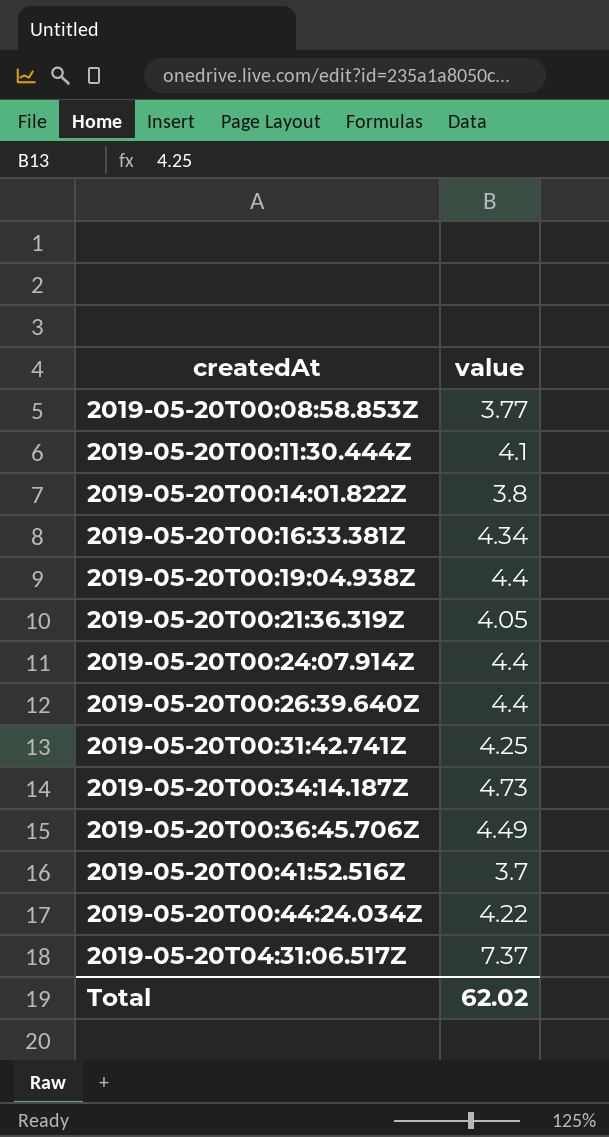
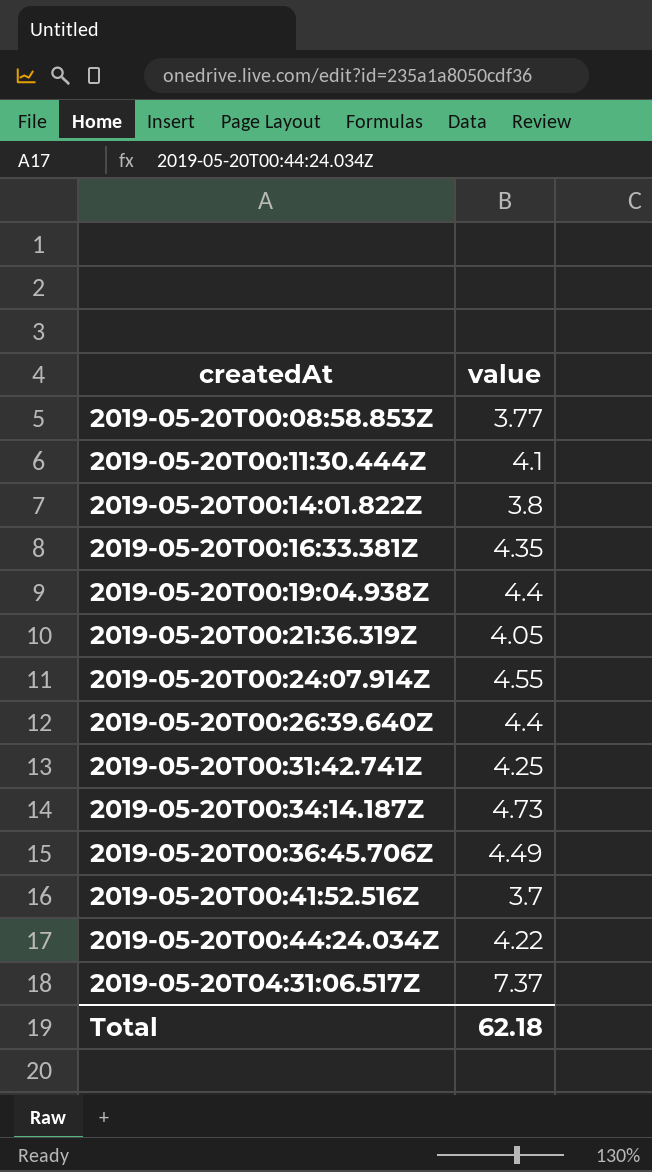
2019-05-20T00:16:33.381Z | value: 4.34 -> 4.35
2019-05-20T00:24:07.914Z | value: 4.4 -> 4.55
Total | value: 62.02 -> 62.18

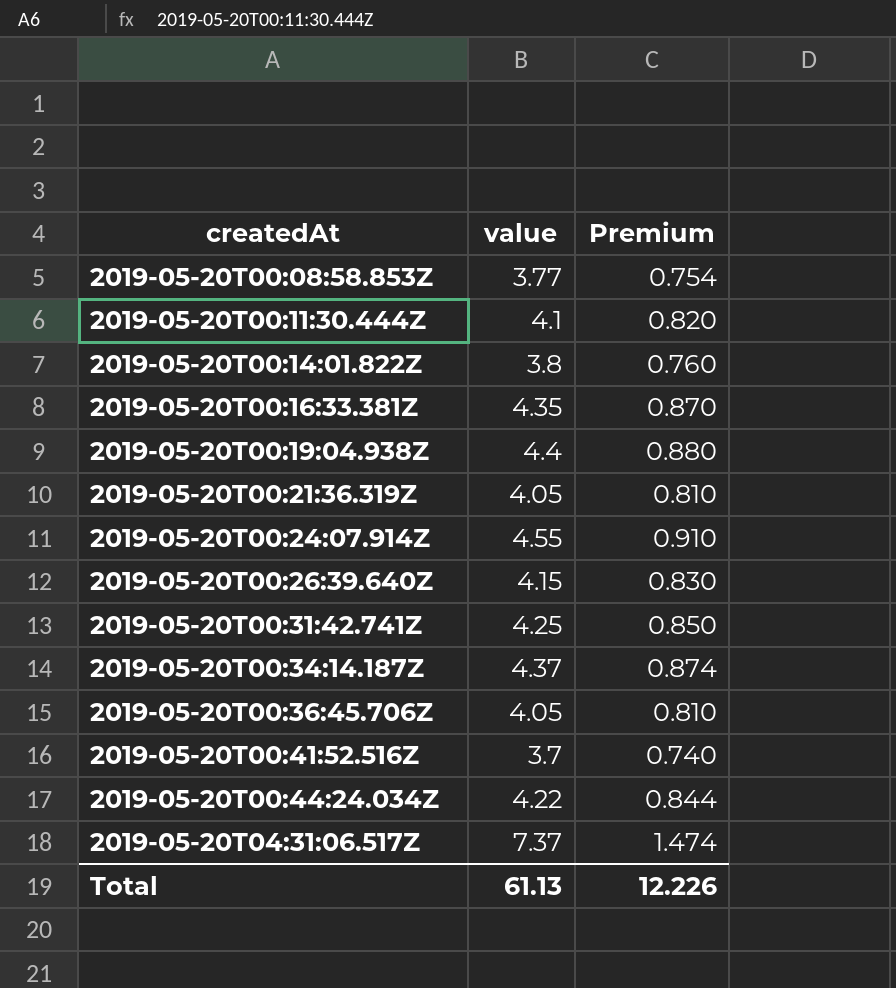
column Premium | formula: none -> [value] * 0.2
2019-05-20T00:26:39.640Z | value: 4.4 -> 4.15
2019-05-20T00:34:14.187Z | value: 4.73 -> 4.37
2019-05-20T00:36:45.706Z | value: 4.49 -> 4.05
Total | value: 62.18 -> 61.13

